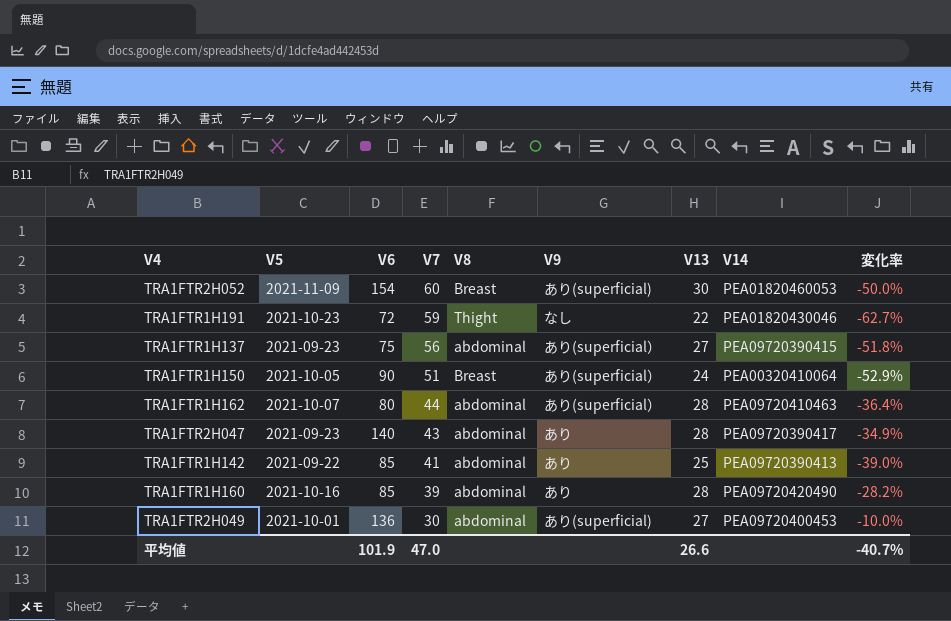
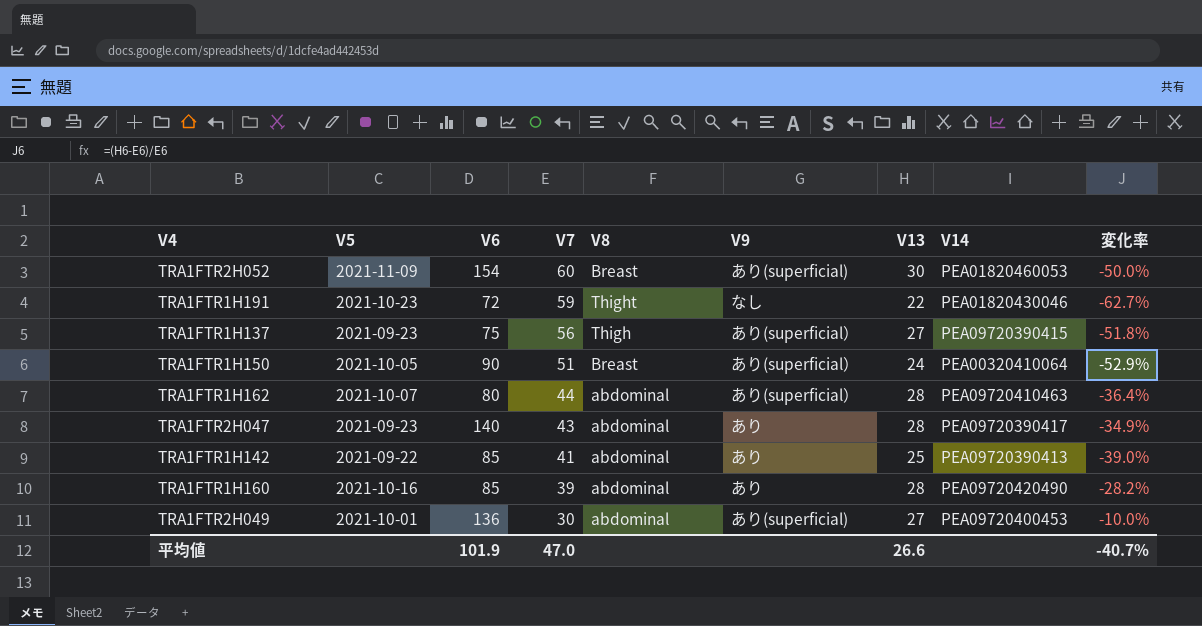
TRA1FTR1H137 | V8: abdominal -> Thigh

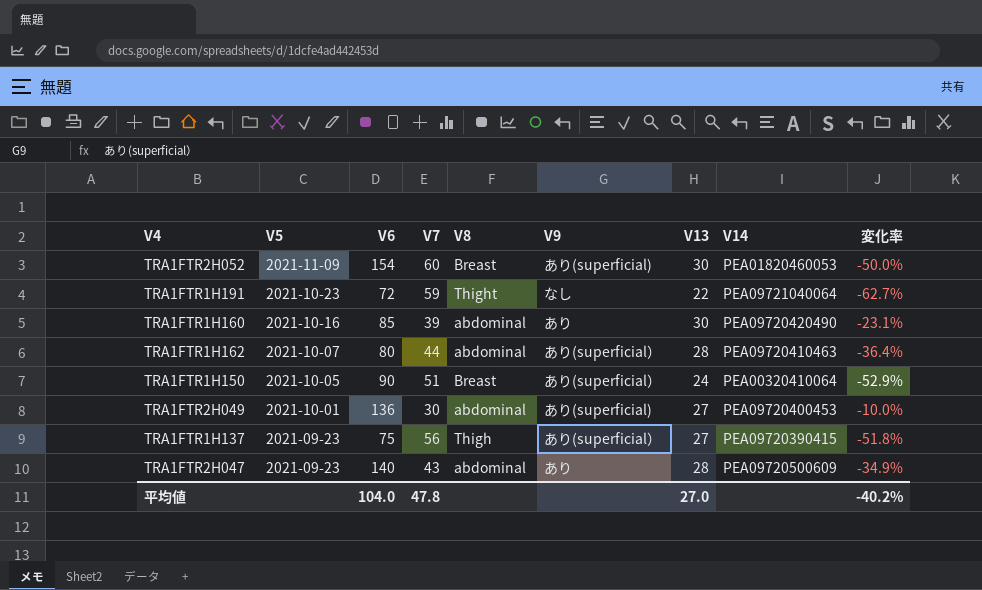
row order: V7 descending -> V5 descending
row TRA1FTR1H142: 2021-09-22 | 85 | 41 | abdominal | あり | 25 | PEA09720390413 | -39.0% -> none
TRA1FTR1H191 | V14: PEA01820430046 -> PEA09721040064
TRA1FTR1H160 | V13: 28 -> 30
TRA1FTR1H160 | 変化率: -28.2% -> -23.1%
TRA1FTR2H047 | V14: PEA09720390417 -> PEA09720500609
平均値 | V6: 101.9 -> 104.0
平均値 | V7: 47.0 -> 47.8
平均値 | V13: 26.6 -> 27.0
平均値 | 変化率: -40.7% -> -40.2%

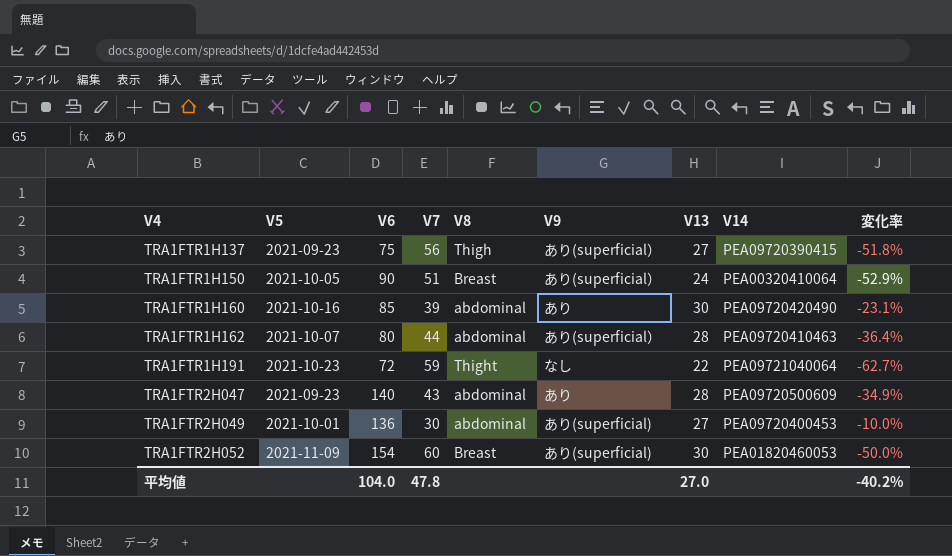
row order: V5 descending -> V4 ascending

